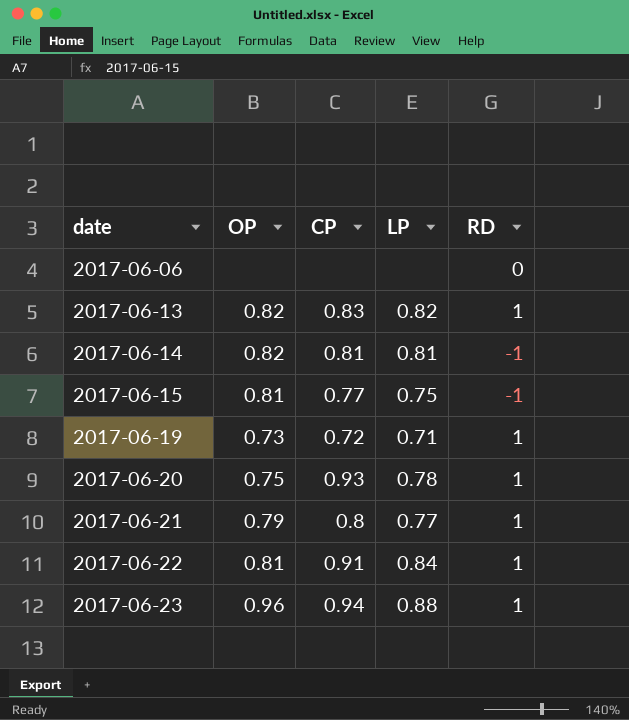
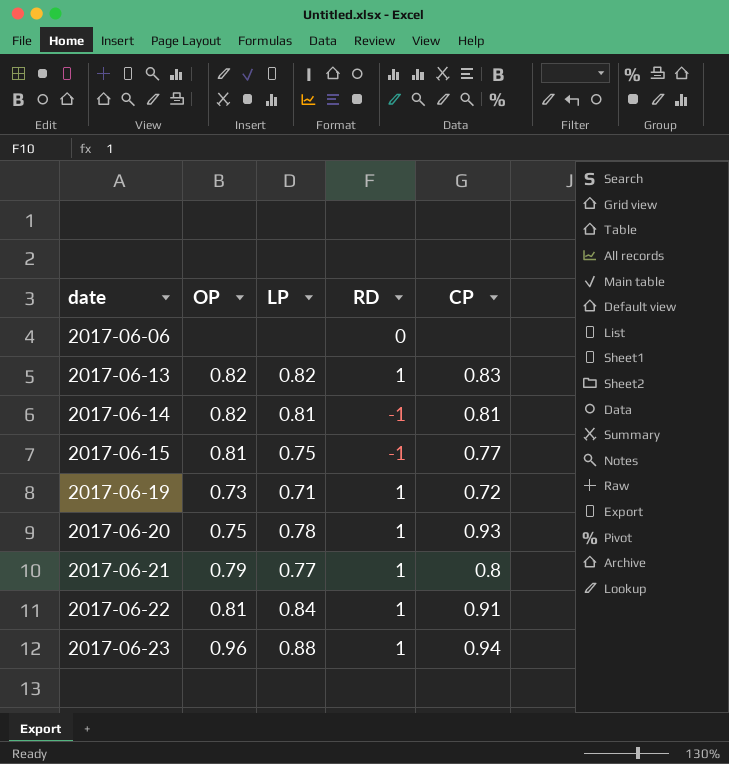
column CP | position: 3 -> 5

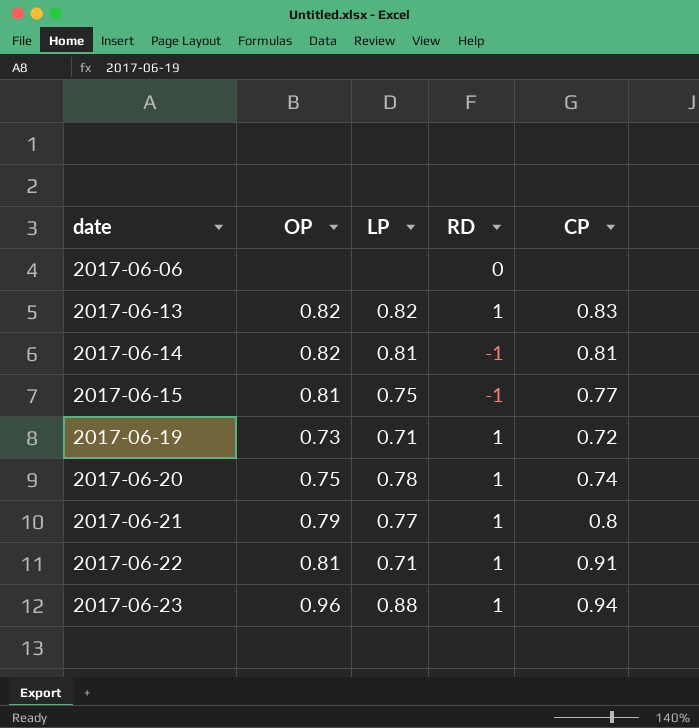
2017-06-20 | CP: 0.93 -> 0.74
2017-06-22 | LP: 0.84 -> 0.71

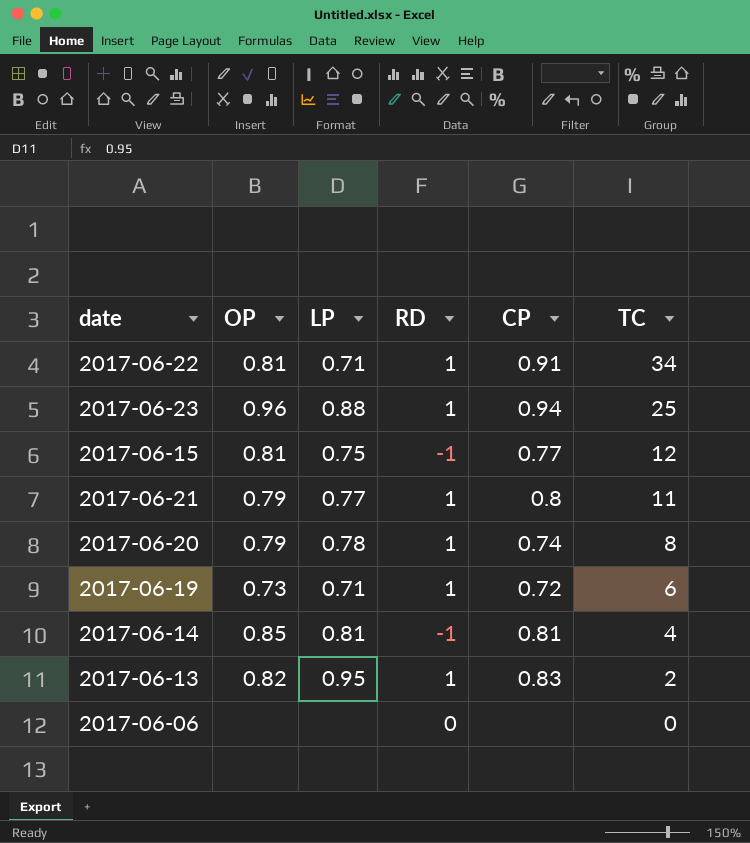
row order: date ascending -> TC descending
column TC | position: none -> 6
2017-06-20 | OP: 0.75 -> 0.79
2017-06-14 | OP: 0.82 -> 0.85
2017-06-13 | LP: 0.82 -> 0.95

